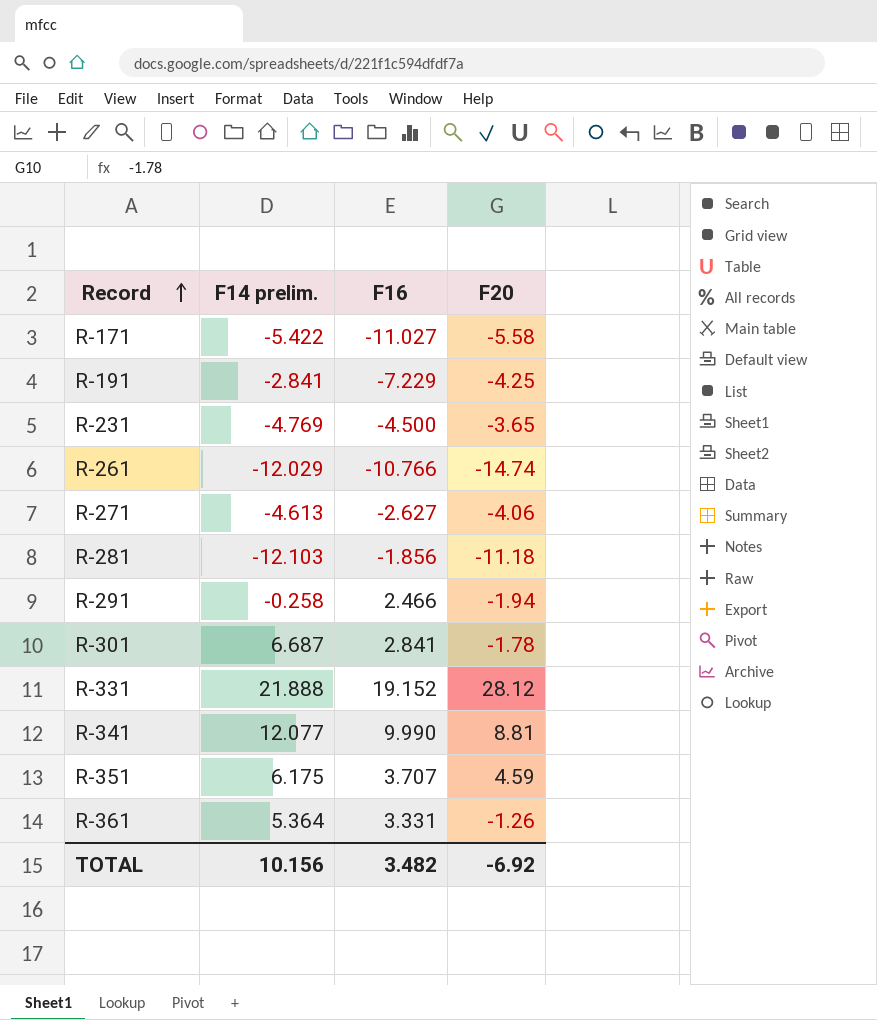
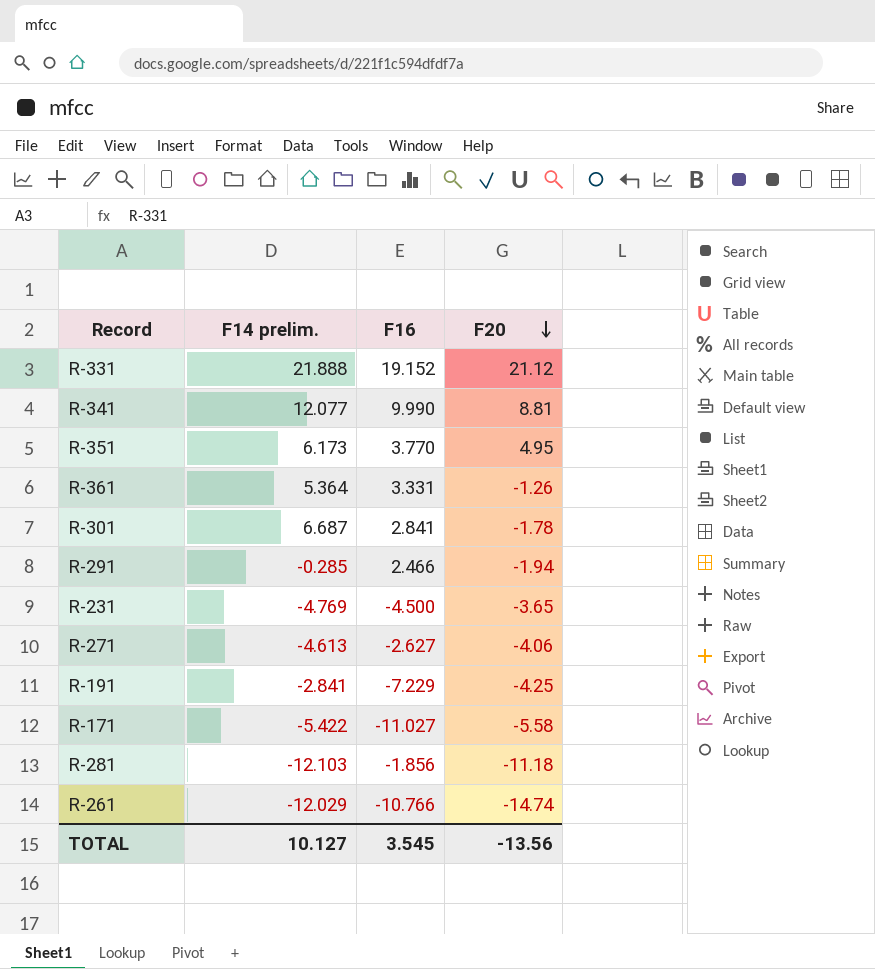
row order: Record ascending -> F20 descending
R-331 | F20: 28.12 -> 21.12
R-351 | F14 prelim.: 6.175 -> 6.173
R-351 | F16: 3.707 -> 3.770
R-351 | F20: 4.59 -> 4.95
R-291 | F14 prelim.: -0.258 -> -0.285
TOTAL | F14 prelim.: 10.156 -> 10.127
TOTAL | F16: 3.482 -> 3.545
TOTAL | F20: -6.92 -> -13.56

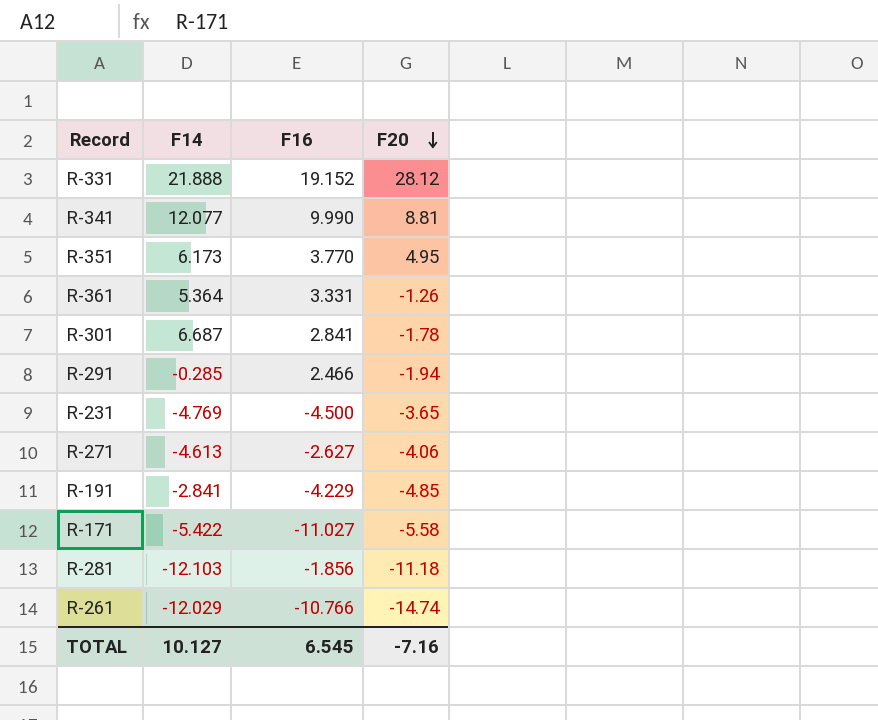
column name: F14 prelim. -> F14
R-331 | F20: 21.12 -> 28.12
R-191 | F16: -7.229 -> -4.229
R-191 | F20: -4.25 -> -4.85
TOTAL | F16: 3.545 -> 6.545
TOTAL | F20: -13.56 -> -7.16

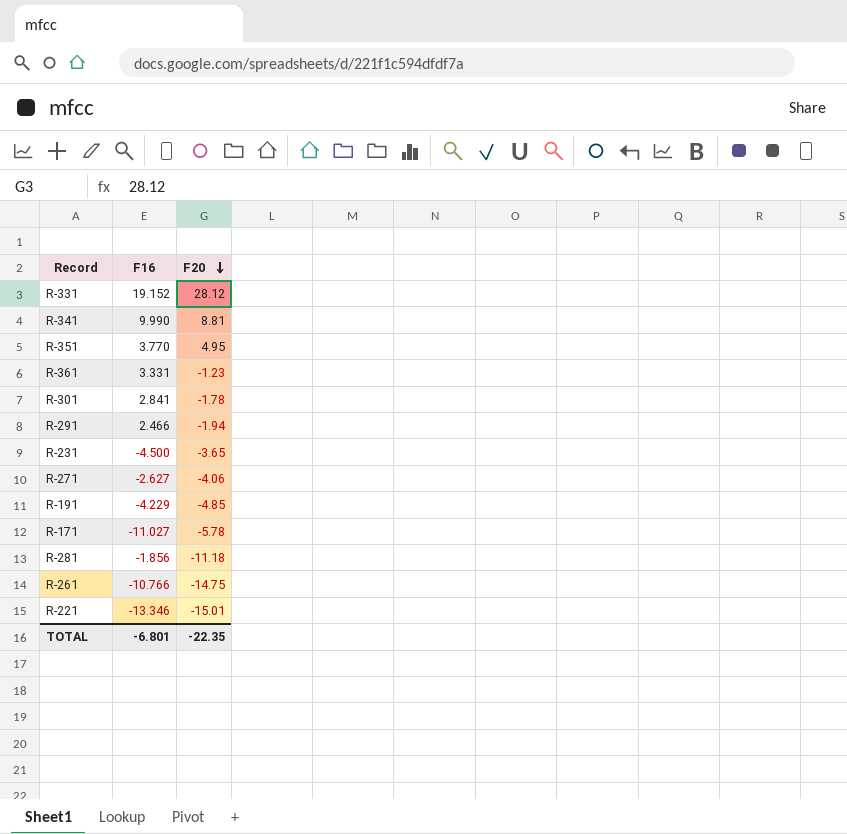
column F14 | position: 2 -> none
R-361 | F20: -1.26 -> -1.23
R-171 | F20: -5.58 -> -5.78
R-261 | F20: -14.74 -> -14.75
row R-221: none -> -13.346 | -15.01
TOTAL | F16: 6.545 -> -6.801
TOTAL | F20: -7.16 -> -22.35

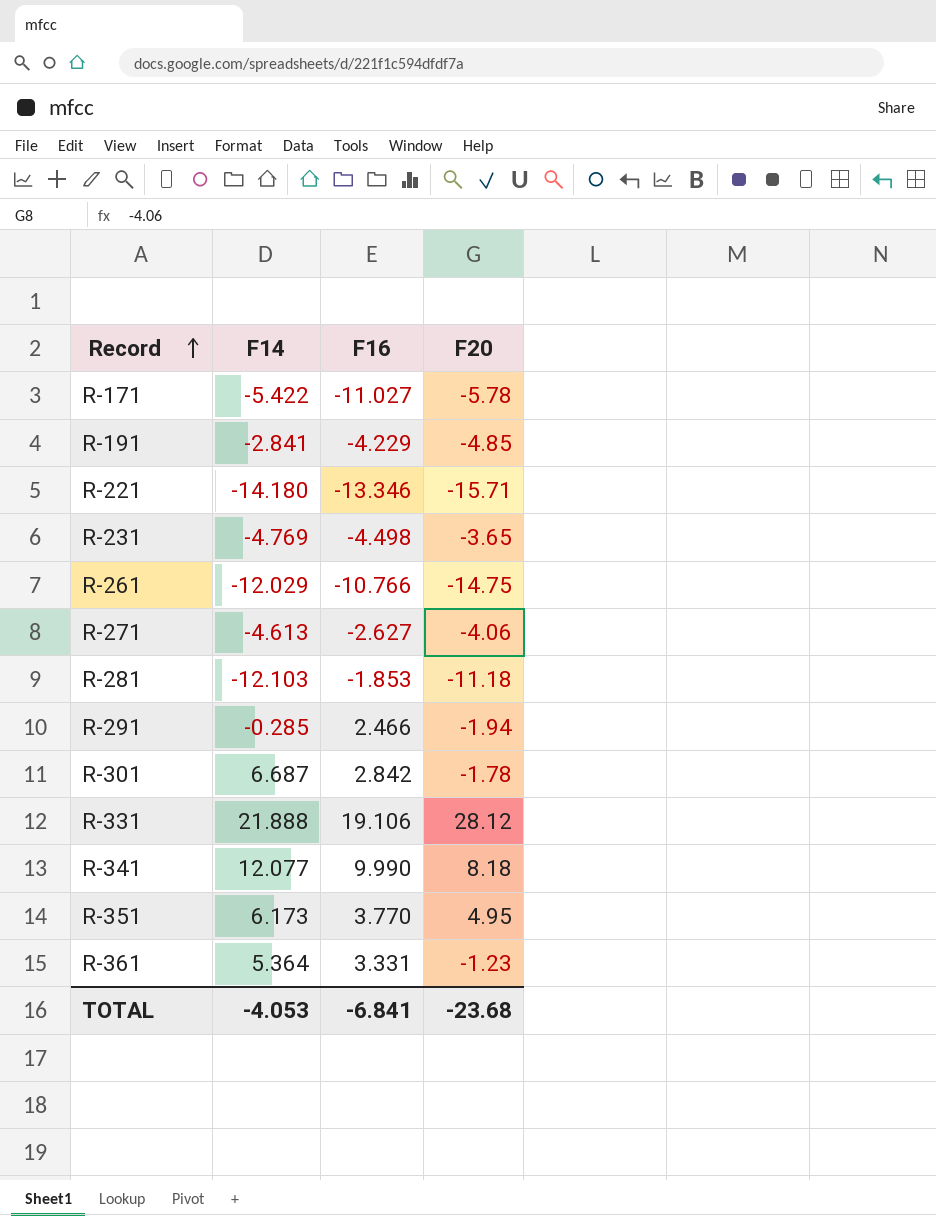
row order: F20 descending -> Record ascending
column F14 | position: none -> 2
R-221 | F20: -15.01 -> -15.71
R-231 | F16: -4.500 -> -4.498
R-281 | F16: -1.856 -> -1.853
R-301 | F16: 2.841 -> 2.842
R-331 | F16: 19.152 -> 19.106
R-341 | F20: 8.81 -> 8.18
TOTAL | F16: -6.801 -> -6.841
TOTAL | F20: -22.35 -> -23.68

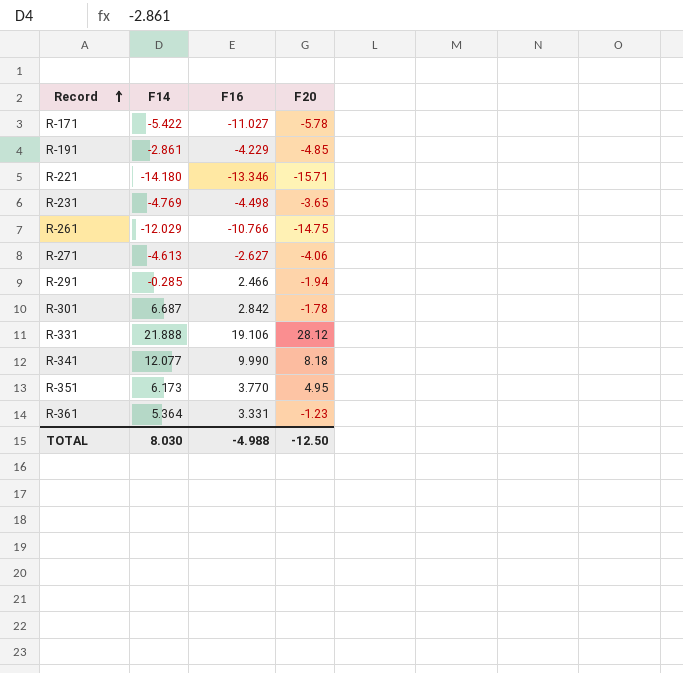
row R-281: -12.103 | -1.853 | -11.18 -> none
R-191 | F14: -2.841 -> -2.861
TOTAL | F14: -4.053 -> 8.030
TOTAL | F16: -6.841 -> -4.988
TOTAL | F20: -23.68 -> -12.50

